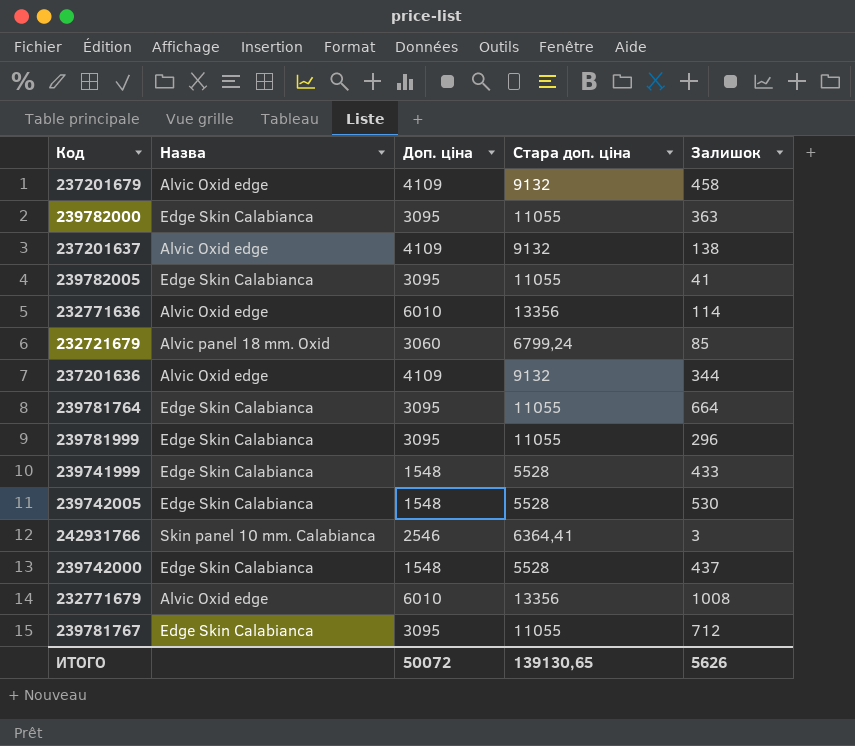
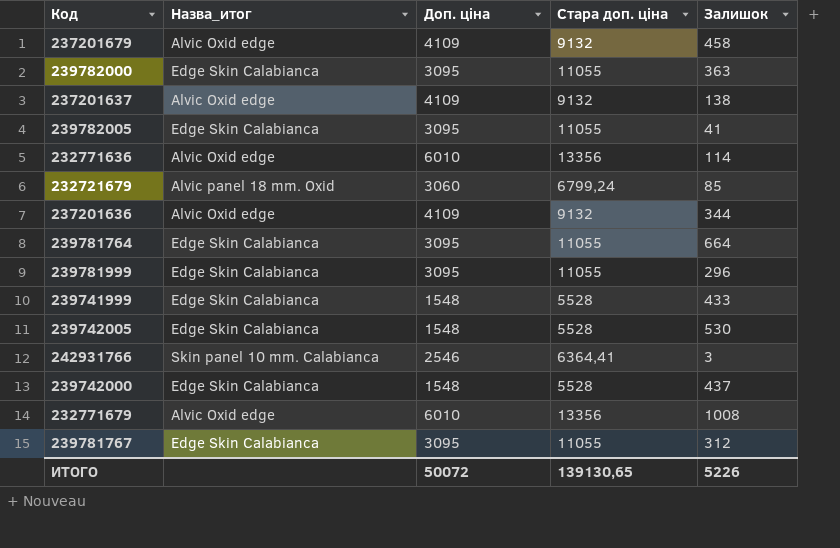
column name: Назва -> Назва_итог
239781767 | Залишок: 712 -> 312
ИТОГО | Залишок: 5626 -> 5226

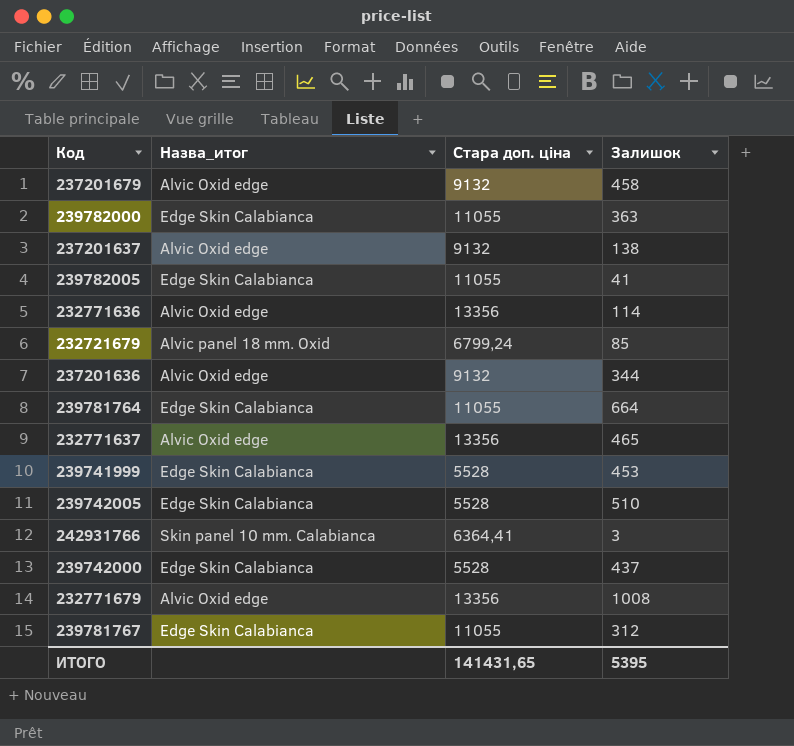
column Доп. ціна | position: 3 -> none
row 239781999: Edge Skin Calabianca | 3095 | 11055 | 296 -> none
row 232771637: none -> Alvic Oxid edge | 13356 | 465
239741999 | Залишок: 433 -> 453
239742005 | Залишок: 530 -> 510
ИТОГО | Стара доп. ціна: 139130,65 -> 141431,65
ИТОГО | Залишок: 5226 -> 5395

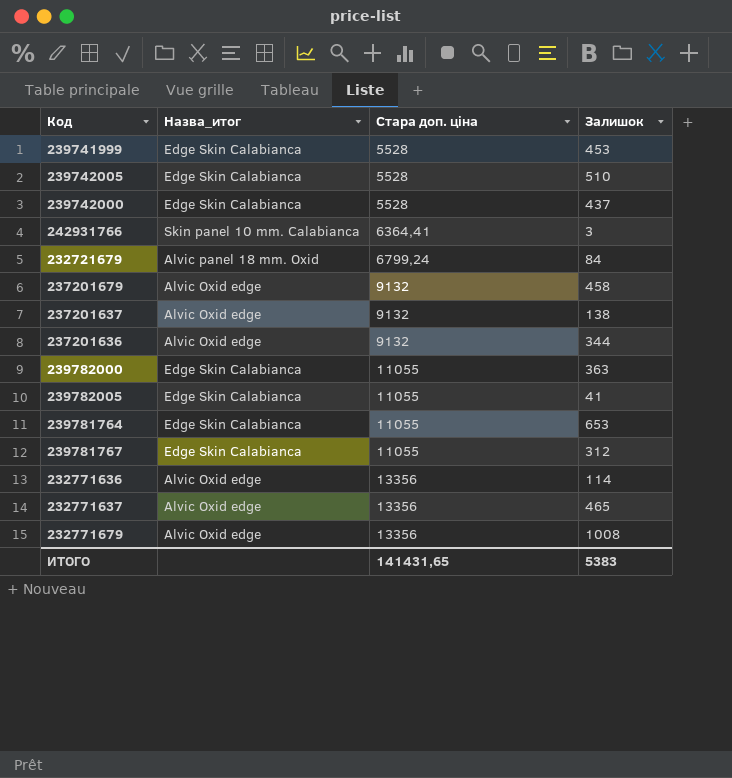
row order: none -> Стара доп. ціна ascending
232721679 | Залишок: 85 -> 84
239781764 | Залишок: 664 -> 653
ИТОГО | Залишок: 5395 -> 5383

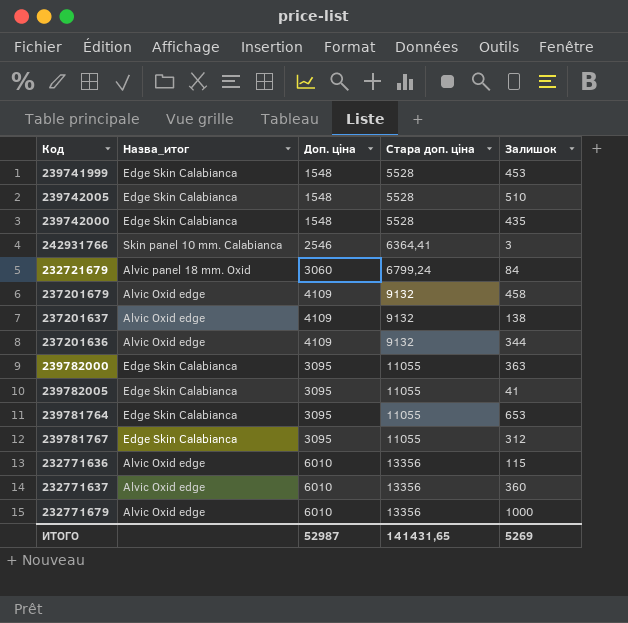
column Доп. ціна | position: none -> 3
239742000 | Залишок: 437 -> 435
232771636 | Залишок: 114 -> 115
232771637 | Залишок: 465 -> 360
232771679 | Залишок: 1008 -> 1000
ИТОГО | Залишок: 5383 -> 5269

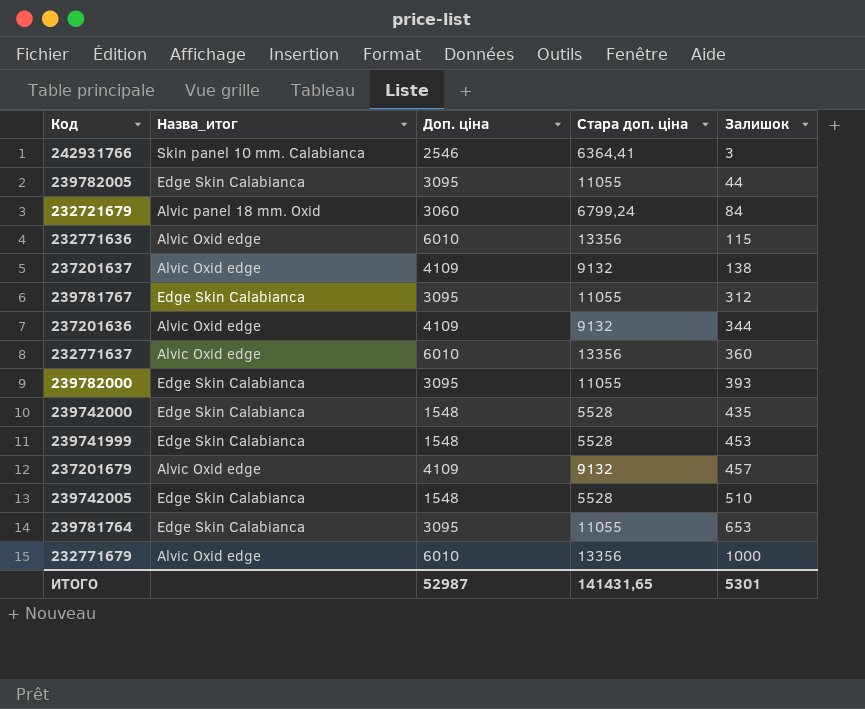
row order: Стара доп. ціна ascending -> Залишок ascending
239782005 | Залишок: 41 -> 44
239782000 | Залишок: 363 -> 393
237201679 | Залишок: 458 -> 457
ИТОГО | Залишок: 5269 -> 5301

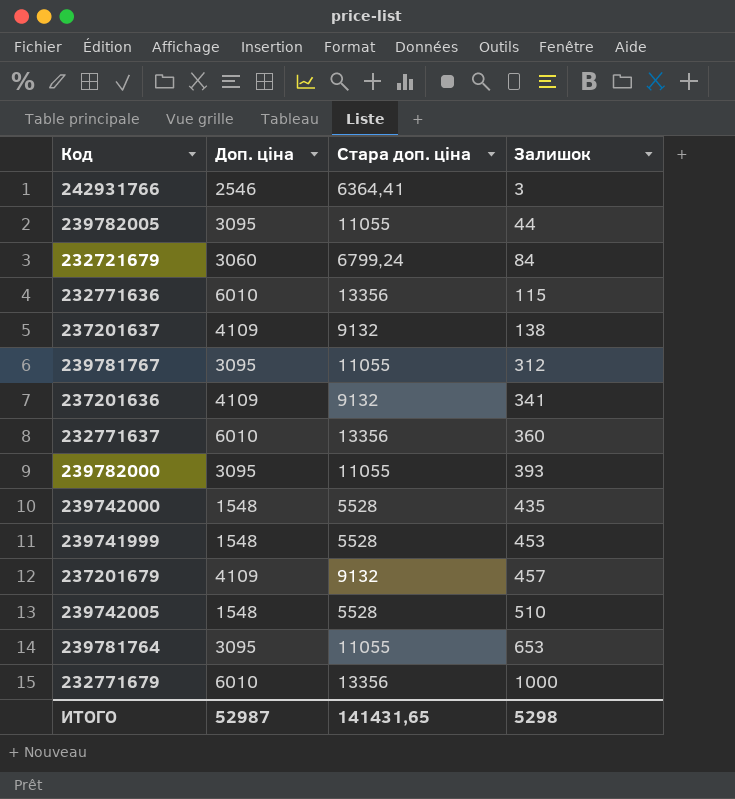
column Назва_итог | position: 2 -> none
237201636 | Залишок: 344 -> 341
ИТОГО | Залишок: 5301 -> 5298

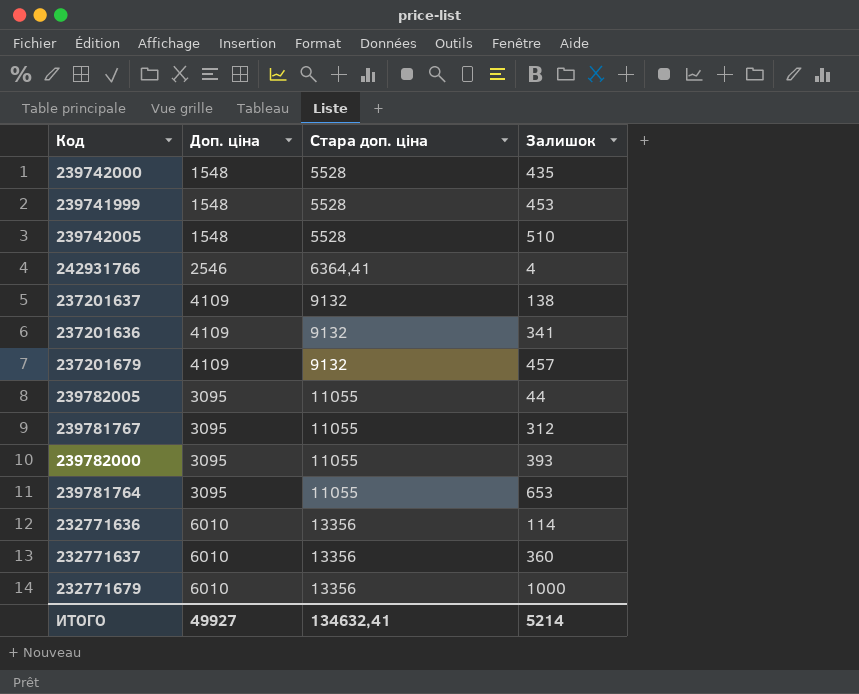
row order: Залишок ascending -> Стара доп. ціна ascending
row 232721679: 3060 | 6799,24 | 84 -> none
242931766 | Залишок: 3 -> 4
232771636 | Залишок: 115 -> 114
ИТОГО | Доп. ціна: 52987 -> 49927
ИТОГО | Стара доп. ціна: 141431,65 -> 134632,41
ИТОГО | Залишок: 5298 -> 5214

